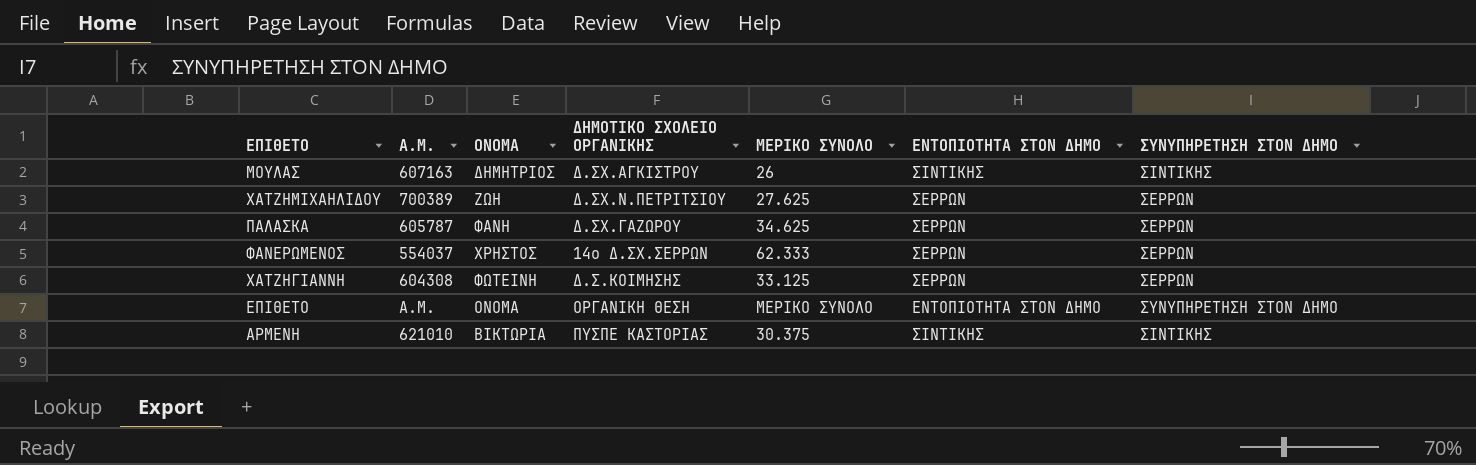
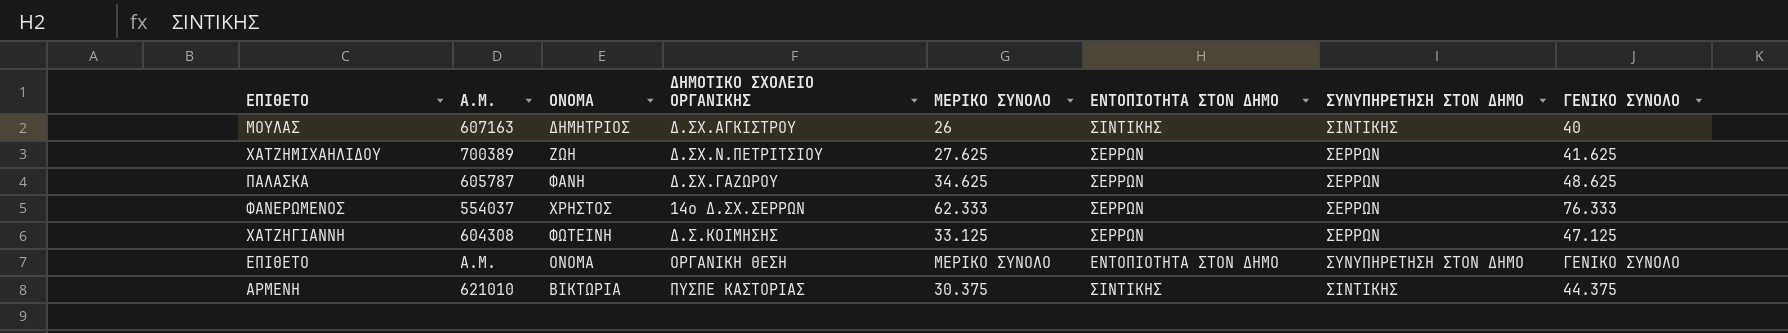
column ΓΕΝΙΚΟ ΣΥΝΟΛΟ | position: none -> 8

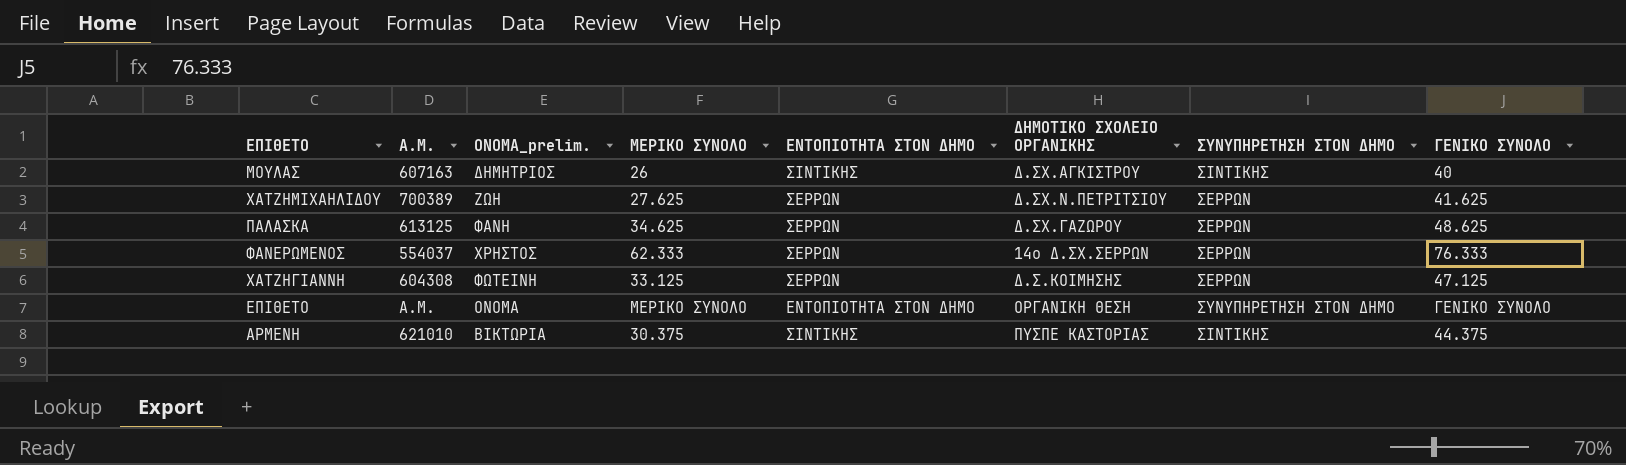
column name: ΟΝΟΜΑ -> ΟΝΟΜΑ_prelim.
column ΔΗΜΟΤΙΚΟ ΣΧΟΛΕΙΟ ΟΡΓΑΝΙΚΗΣ | position: 4 -> 6
ΠΑΛΑΣΚΑ | Α.Μ.: 605787 -> 613125

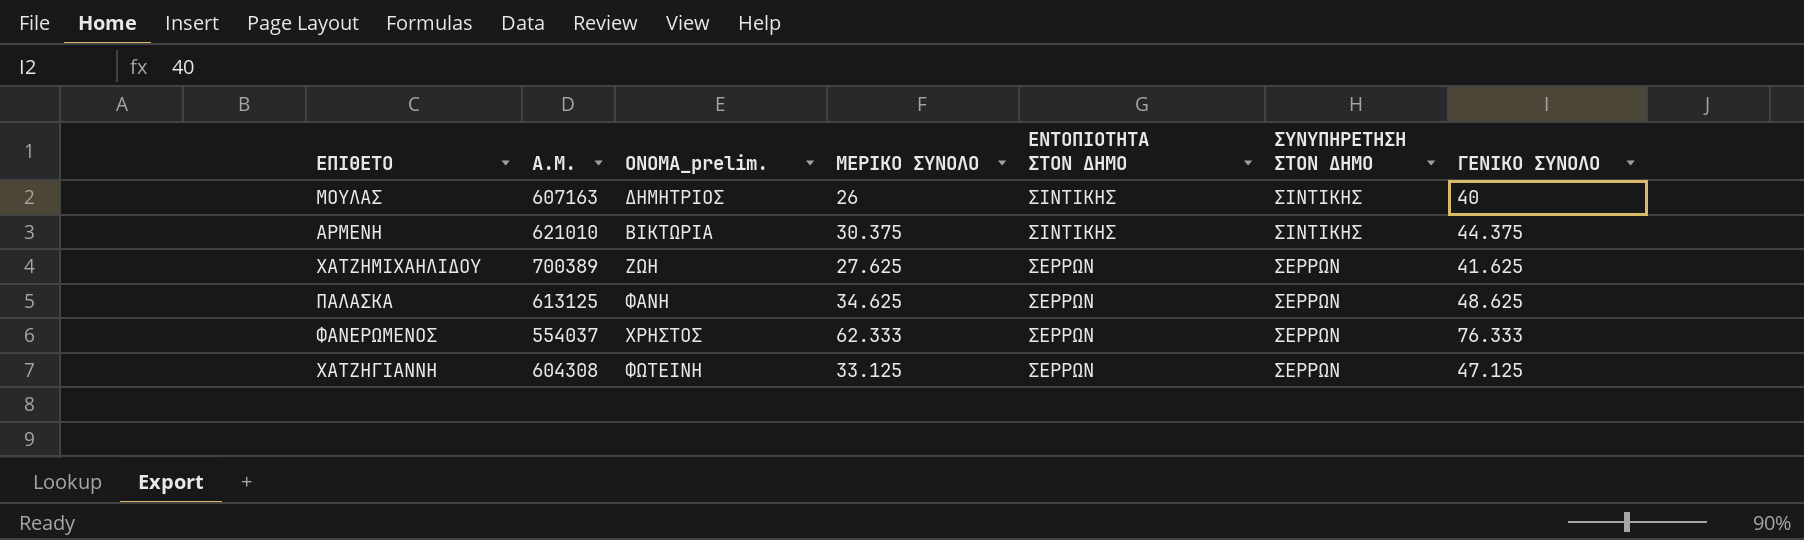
row order: none -> ΕΝΤΟΠΙΟΤΗΤΑ ΣΤΟΝ ΔΗΜΟ descending
column ΔΗΜΟΤΙΚΟ ΣΧΟΛΕΙΟ ΟΡΓΑΝΙΚΗΣ | position: 6 -> none
row ΕΠΙΘΕΤΟ: Α.Μ. | ΟΝΟΜΑ | ΜΕΡΙΚΟ ΣΥΝΟΛΟ | ΕΝΤΟΠΙΟΤΗΤΑ ΣΤΟΝ ΔΗΜΟ | ΟΡΓΑΝΙΚΗ ΘΕΣΗ | ΣΥΝΥΠΗΡΕΤΗΣΗ ΣΤΟΝ ΔΗΜΟ | ΓΕΝΙΚΟ ΣΥΝΟΛΟ -> none

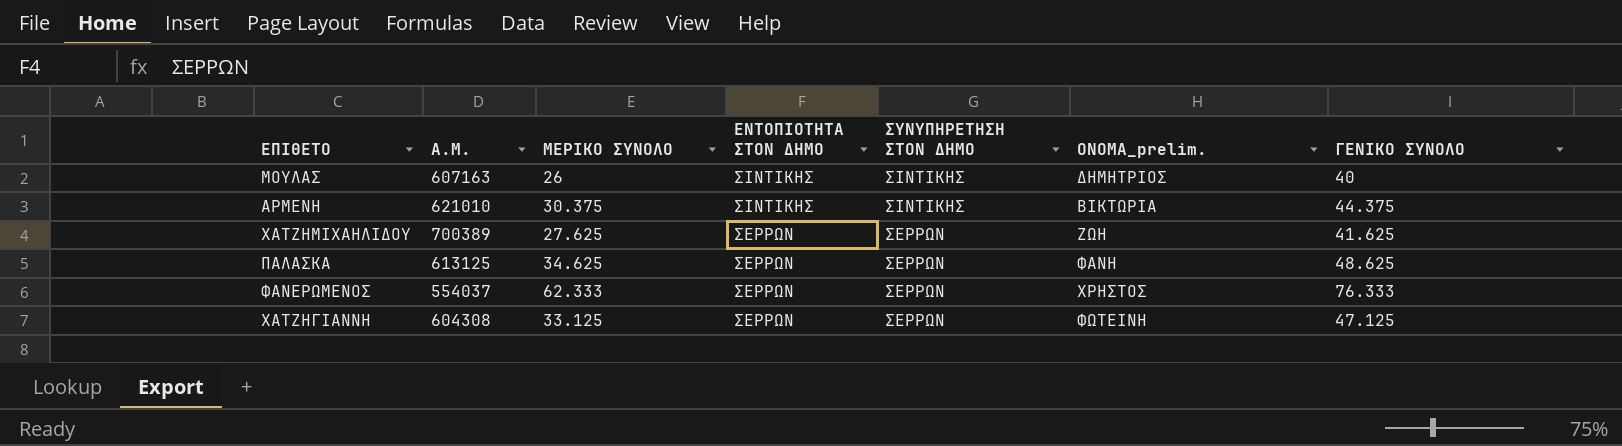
column ΟΝΟΜΑ_prelim. | position: 3 -> 6

